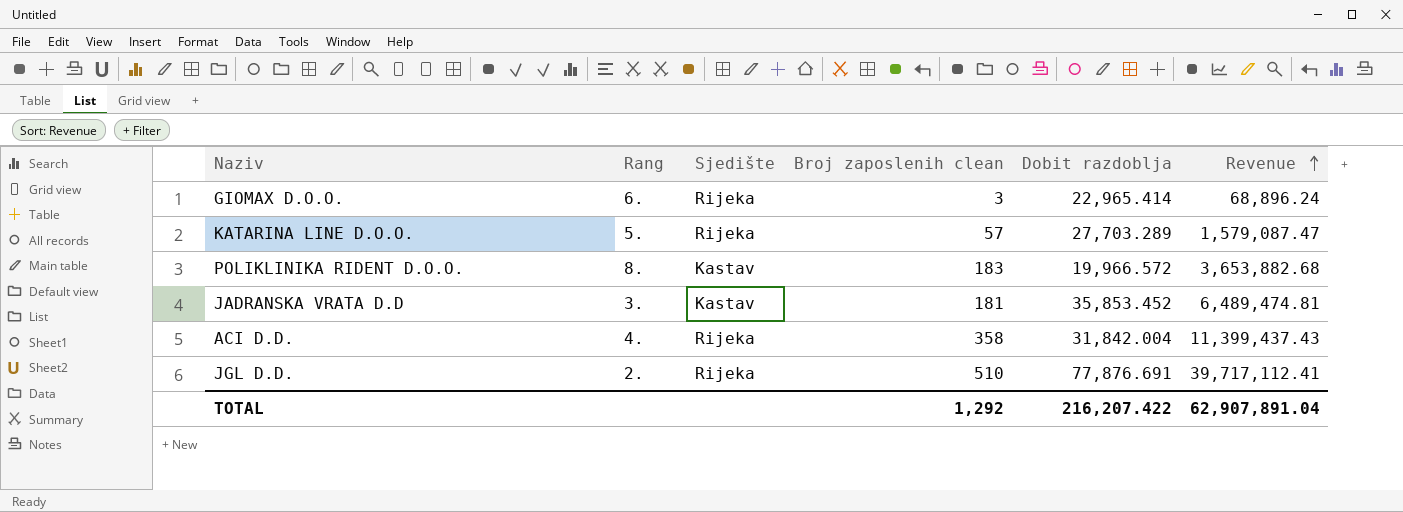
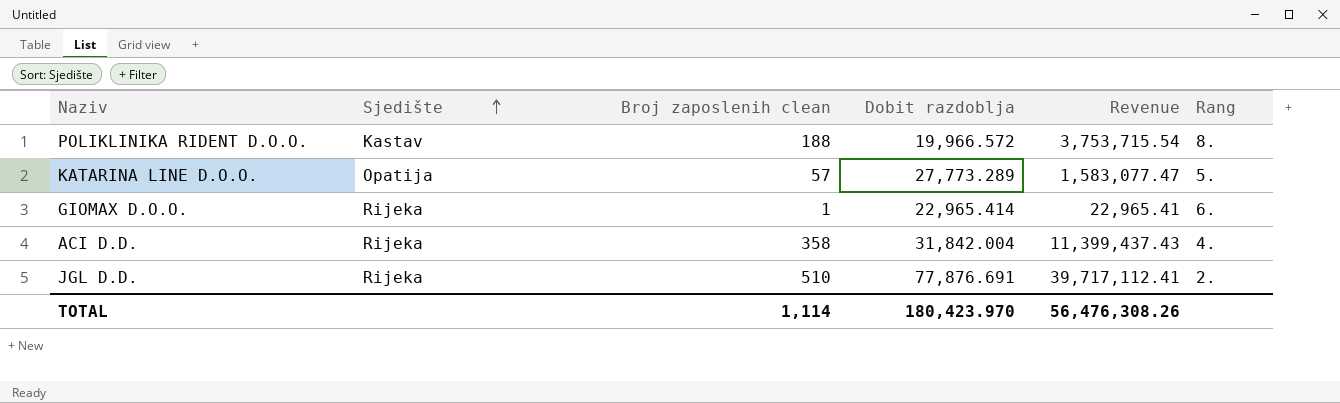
row order: Revenue ascending -> Sjedište ascending
column Rang | position: 2 -> 6
row JADRANSKA VRATA D.D: 3. | Kastav | 181 | 35,853.452 | 6,489,474.81 -> none
POLIKLINIKA RIDENT D.O.O. | Broj zaposlenih clean: 183 -> 188
POLIKLINIKA RIDENT D.O.O. | Revenue: 3,653,882.68 -> 3,753,715.54
KATARINA LINE D.O.O. | Sjedište: Rijeka -> Opatija
KATARINA LINE D.O.O. | Dobit razdoblja: 27,703.289 -> 27,773.289
KATARINA LINE D.O.O. | Revenue: 1,579,087.47 -> 1,583,077.47
GIOMAX D.O.O. | Broj zaposlenih clean: 3 -> 1
GIOMAX D.O.O. | Revenue: 68,896.24 -> 22,965.41
TOTAL | Broj zaposlenih clean: 1,292 -> 1,114
TOTAL | Dobit razdoblja: 216,207.422 -> 180,423.970
TOTAL | Revenue: 62,907,891.04 -> 56,476,308.26

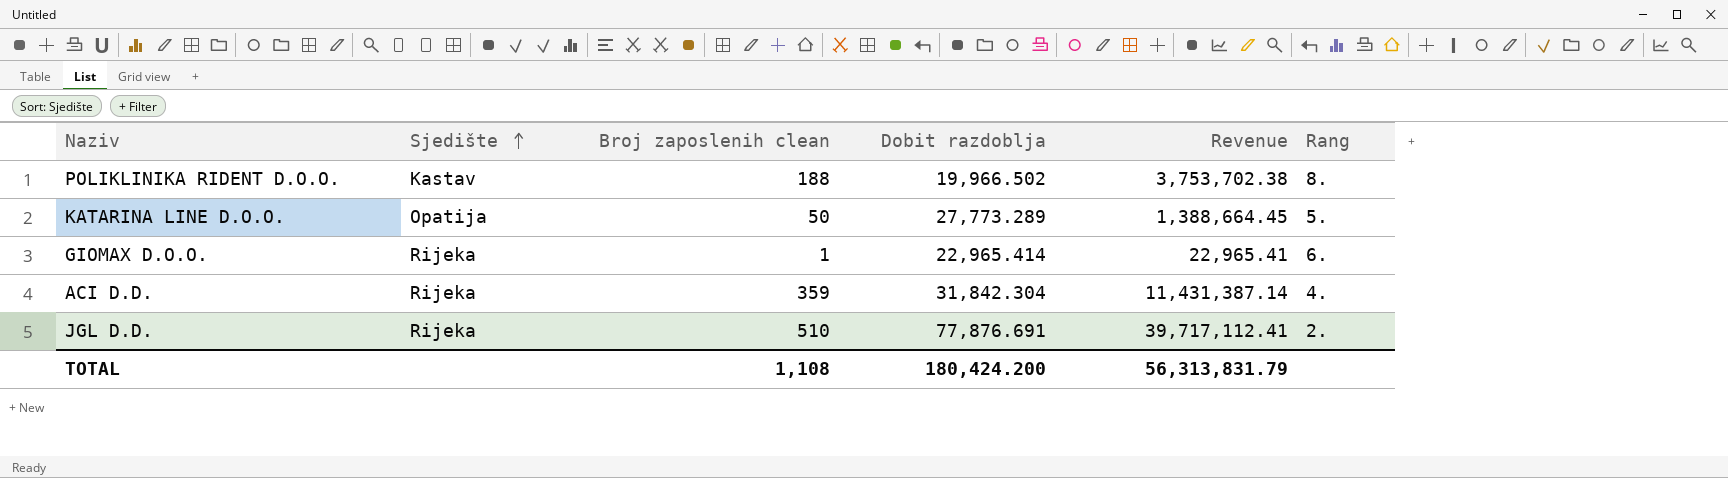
POLIKLINIKA RIDENT D.O.O. | Dobit razdoblja: 19,966.572 -> 19,966.502
POLIKLINIKA RIDENT D.O.O. | Revenue: 3,753,715.54 -> 3,753,702.38
KATARINA LINE D.O.O. | Broj zaposlenih clean: 57 -> 50
KATARINA LINE D.O.O. | Revenue: 1,583,077.47 -> 1,388,664.45
ACI D.D. | Broj zaposlenih clean: 358 -> 359
ACI D.D. | Dobit razdoblja: 31,842.004 -> 31,842.304
ACI D.D. | Revenue: 11,399,437.43 -> 11,431,387.14
TOTAL | Broj zaposlenih clean: 1,114 -> 1,108
TOTAL | Dobit razdoblja: 180,423.970 -> 180,424.200
TOTAL | Revenue: 56,476,308.26 -> 56,313,831.79

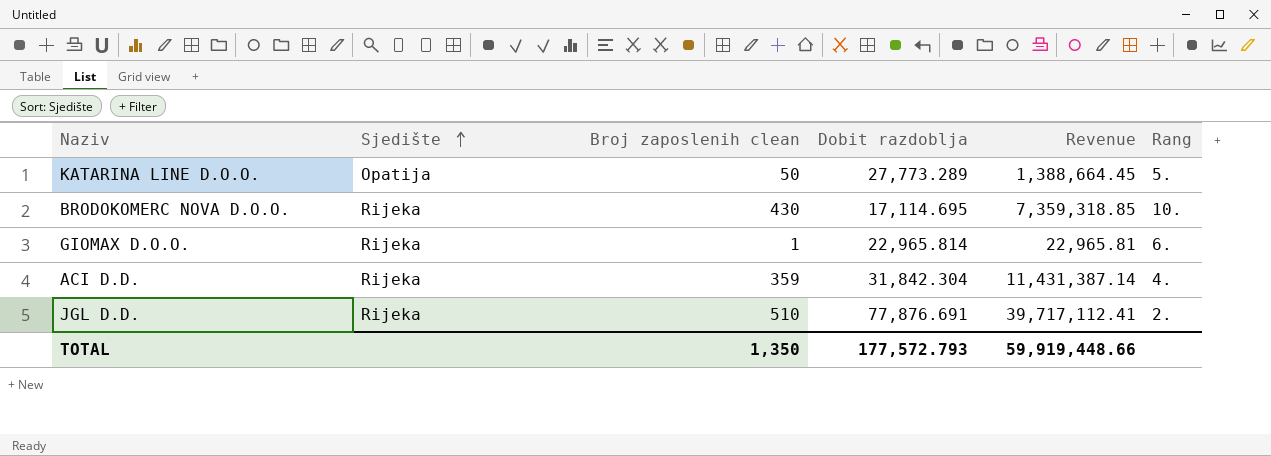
row POLIKLINIKA RIDENT D.O.O.: Kastav | 188 | 19,966.502 | 3,753,702.38 | 8. -> none
row BRODOKOMERC NOVA D.O.O.: none -> Rijeka | 430 | 17,114.695 | 7,359,318.85 | 10.
GIOMAX D.O.O. | Dobit razdoblja: 22,965.414 -> 22,965.814
GIOMAX D.O.O. | Revenue: 22,965.41 -> 22,965.81
TOTAL | Broj zaposlenih clean: 1,108 -> 1,350
TOTAL | Dobit razdoblja: 180,424.200 -> 177,572.793
TOTAL | Revenue: 56,313,831.79 -> 59,919,448.66

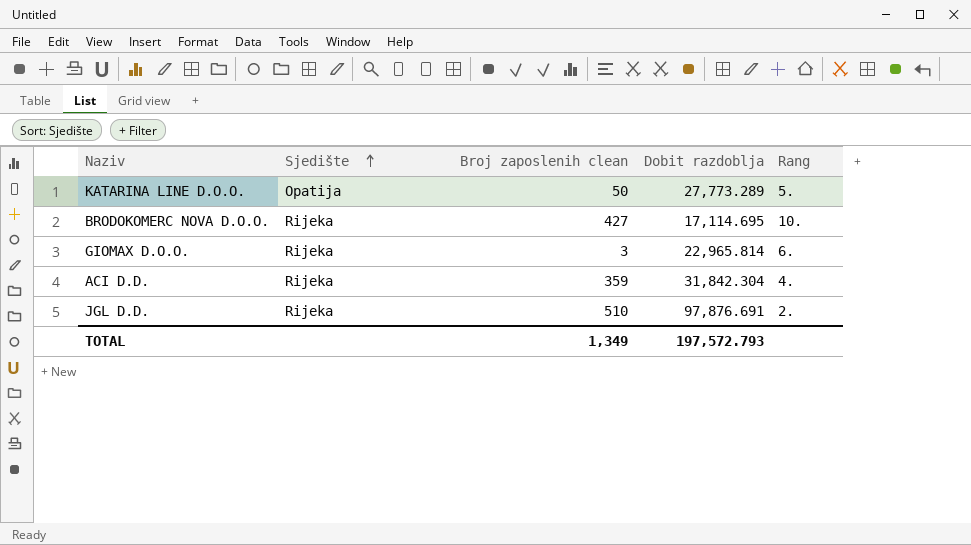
column Revenue | formula: [Broj zaposlenih clean] * [Dobit razdoblja] -> none
BRODOKOMERC NOVA D.O.O. | Broj zaposlenih clean: 430 -> 427
GIOMAX D.O.O. | Broj zaposlenih clean: 1 -> 3
JGL D.D. | Dobit razdoblja: 77,876.691 -> 97,876.691
TOTAL | Broj zaposlenih clean: 1,350 -> 1,349
TOTAL | Dobit razdoblja: 177,572.793 -> 197,572.793

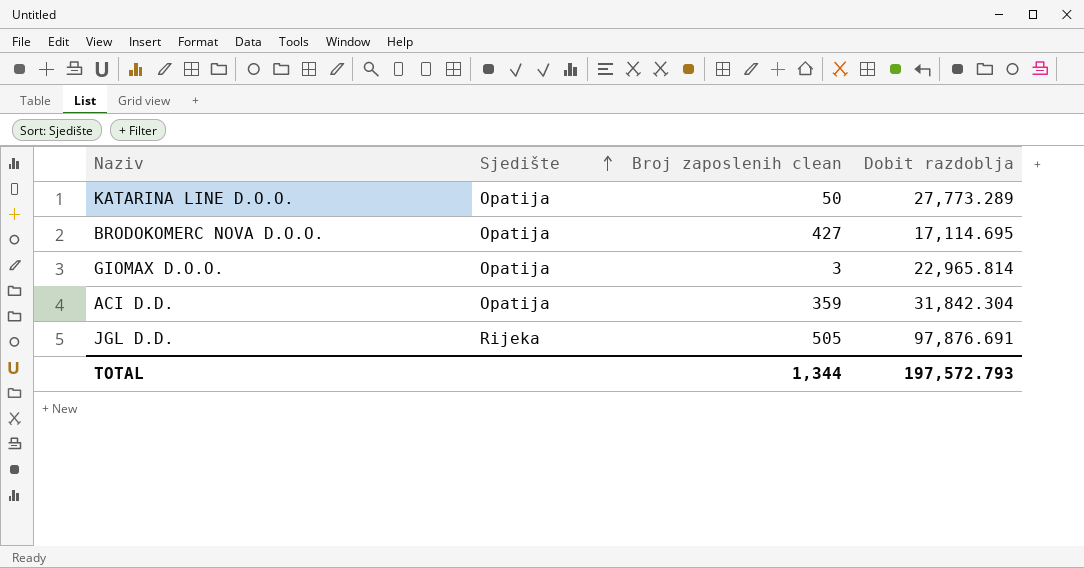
column Rang | position: 5 -> none
BRODOKOMERC NOVA D.O.O. | Sjedište: Rijeka -> Opatija
GIOMAX D.O.O. | Sjedište: Rijeka -> Opatija
ACI D.D. | Sjedište: Rijeka -> Opatija
JGL D.D. | Broj zaposlenih clean: 510 -> 505
TOTAL | Broj zaposlenih clean: 1,349 -> 1,344

